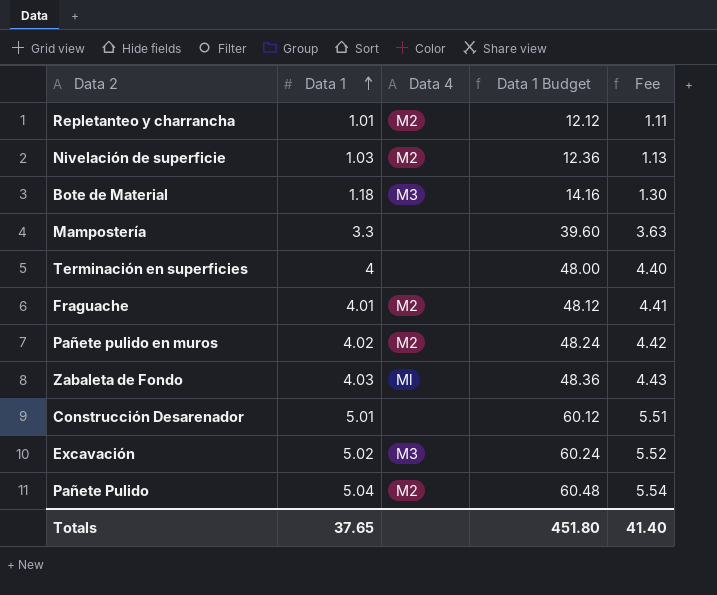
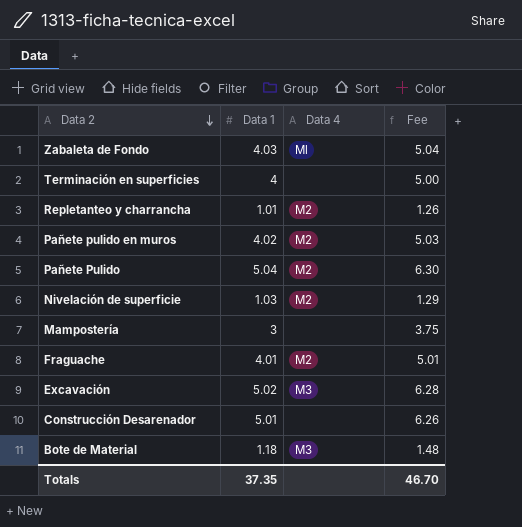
row order: Data 1 ascending -> Data 2 descending
column Data 1 Budget | formula: [Data 1] * 12 -> none
column Fee | formula: [Data 1] * 1.1 -> [Data 1] * 1.25
Mampostería | Data 1: 3.3 -> 3
Totals | Data 1: 37.65 -> 37.35
Totals | Fee: 41.40 -> 46.70

